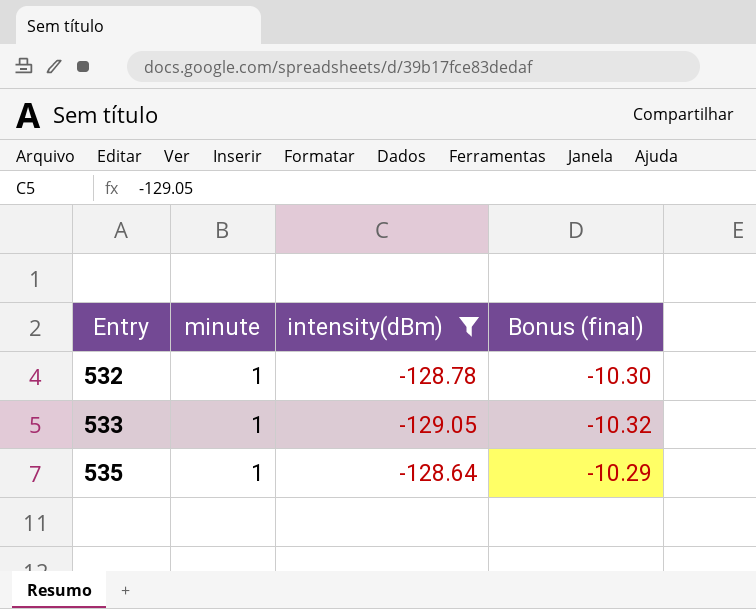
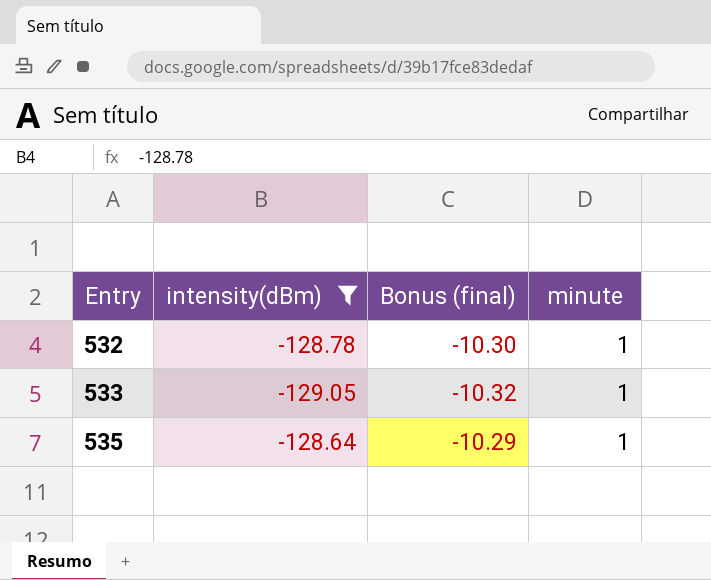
column minute | position: 2 -> 4

